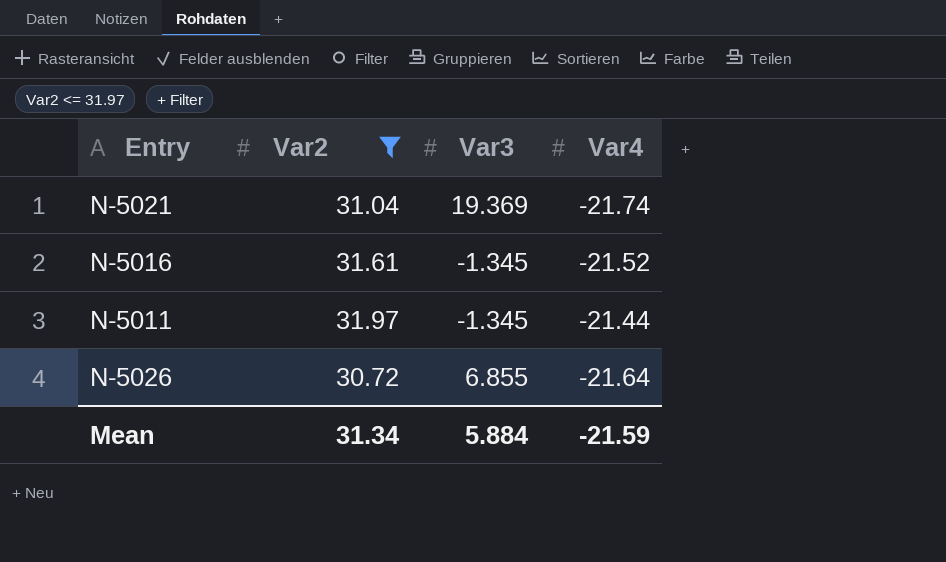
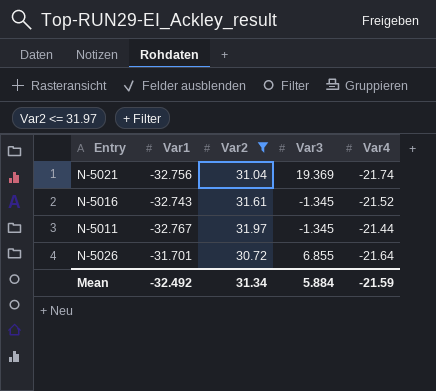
column Var1 | position: none -> 2

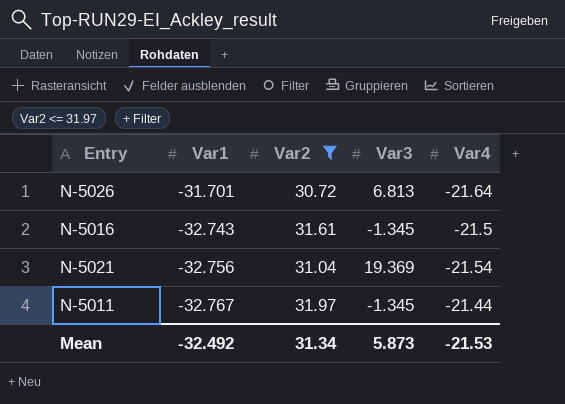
row order: none -> Var1 descending
N-5026 | Var3: 6.855 -> 6.813
N-5016 | Var4: -21.52 -> -21.5
N-5021 | Var4: -21.74 -> -21.54
Mean | Var3: 5.884 -> 5.873
Mean | Var4: -21.59 -> -21.53

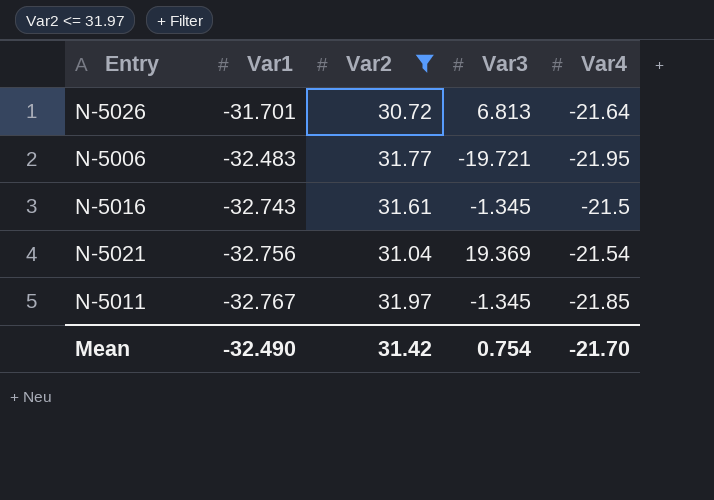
row N-5006: none -> -32.483 | 31.77 | -19.721 | -21.95
N-5011 | Var4: -21.44 -> -21.85
Mean | Var1: -32.492 -> -32.490
Mean | Var2: 31.34 -> 31.42
Mean | Var3: 5.873 -> 0.754
Mean | Var4: -21.53 -> -21.70

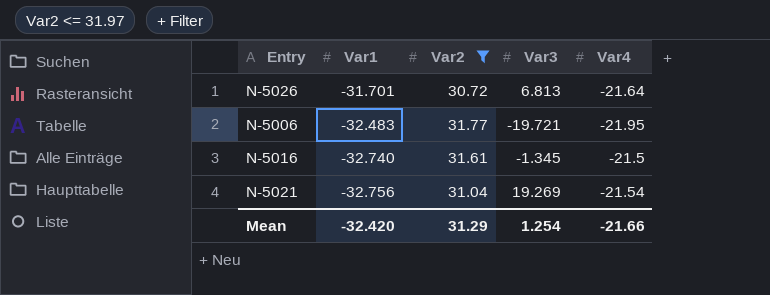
row N-5011: -32.767 | 31.97 | -1.345 | -21.85 -> none
N-5016 | Var1: -32.743 -> -32.740
N-5021 | Var3: 19.369 -> 19.269
Mean | Var1: -32.490 -> -32.420
Mean | Var2: 31.42 -> 31.29
Mean | Var3: 0.754 -> 1.254
Mean | Var4: -21.70 -> -21.66

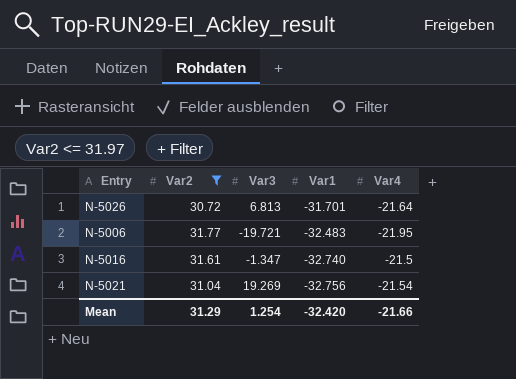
column Var1 | position: 2 -> 4
N-5016 | Var3: -1.345 -> -1.347

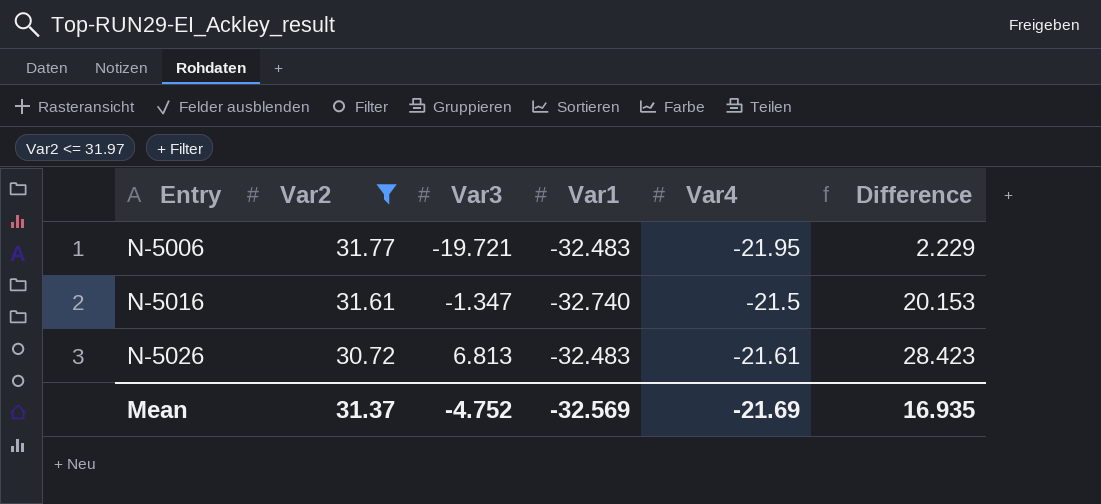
row order: Var1 descending -> Entry ascending
column Difference | formula: none -> [Var3] - [Var4]
row N-5021: 31.04 | 19.269 | -32.756 | -21.54 -> none
N-5026 | Var1: -31.701 -> -32.483
N-5026 | Var4: -21.64 -> -21.61
Mean | Var2: 31.29 -> 31.37
Mean | Var3: 1.254 -> -4.752
Mean | Var1: -32.420 -> -32.569
Mean | Var4: -21.66 -> -21.69

